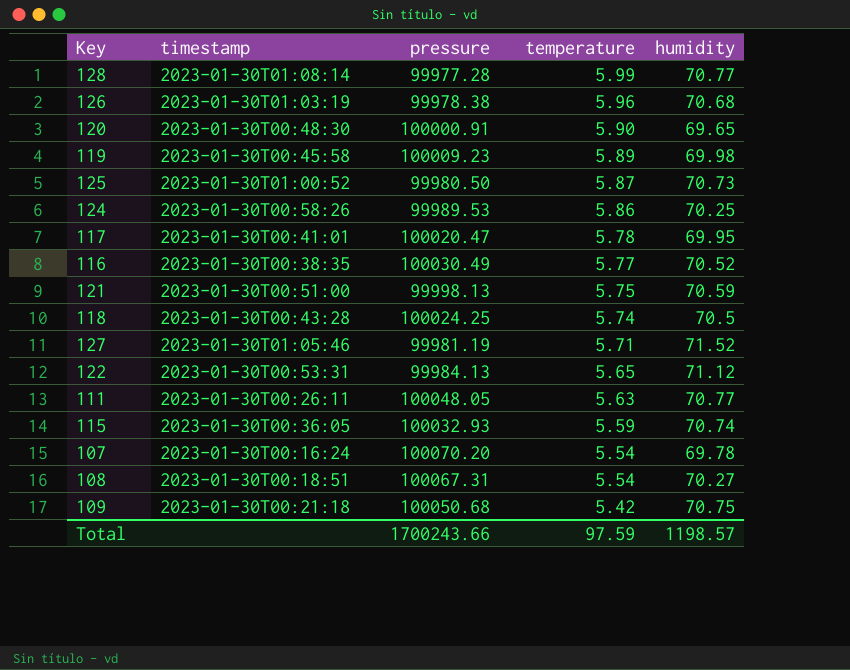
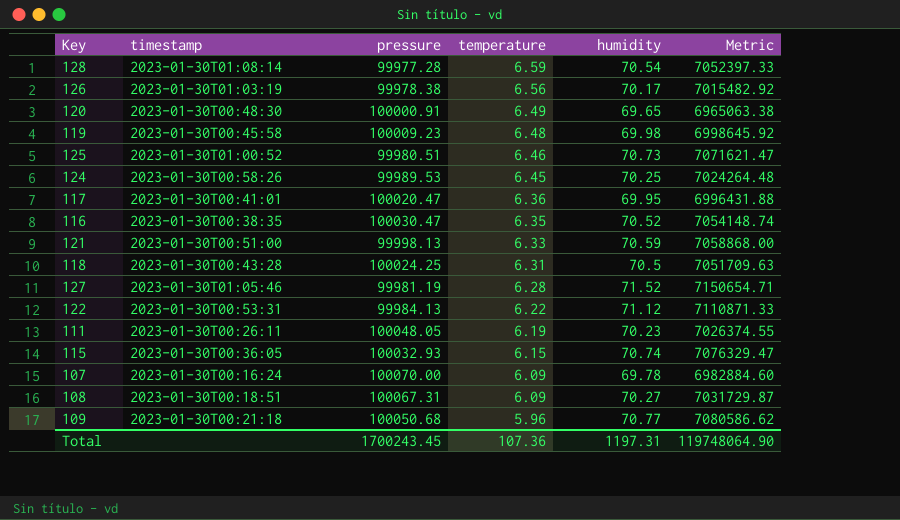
column Metric | formula: none -> [pressure] * [humidity]
128 | temperature: 5.99 -> 6.59
128 | humidity: 70.77 -> 70.54
126 | temperature: 5.96 -> 6.56
126 | humidity: 70.68 -> 70.17
120 | temperature: 5.90 -> 6.49
119 | temperature: 5.89 -> 6.48
125 | pressure: 99980.50 -> 99980.51
125 | temperature: 5.87 -> 6.46
124 | temperature: 5.86 -> 6.45
117 | temperature: 5.78 -> 6.36
116 | pressure: 100030.49 -> 100030.47
116 | temperature: 5.77 -> 6.35
121 | temperature: 5.75 -> 6.33
118 | temperature: 5.74 -> 6.31
127 | temperature: 5.71 -> 6.28
122 | temperature: 5.65 -> 6.22
111 | temperature: 5.63 -> 6.19
111 | humidity: 70.77 -> 70.23
115 | temperature: 5.59 -> 6.15
107 | pressure: 100070.20 -> 100070.00
107 | temperature: 5.54 -> 6.09
108 | temperature: 5.54 -> 6.09
109 | temperature: 5.42 -> 5.96
109 | humidity: 70.75 -> 70.77
Total | pressure: 1700243.66 -> 1700243.45
Total | temperature: 97.59 -> 107.36
Total | humidity: 1198.57 -> 1197.31

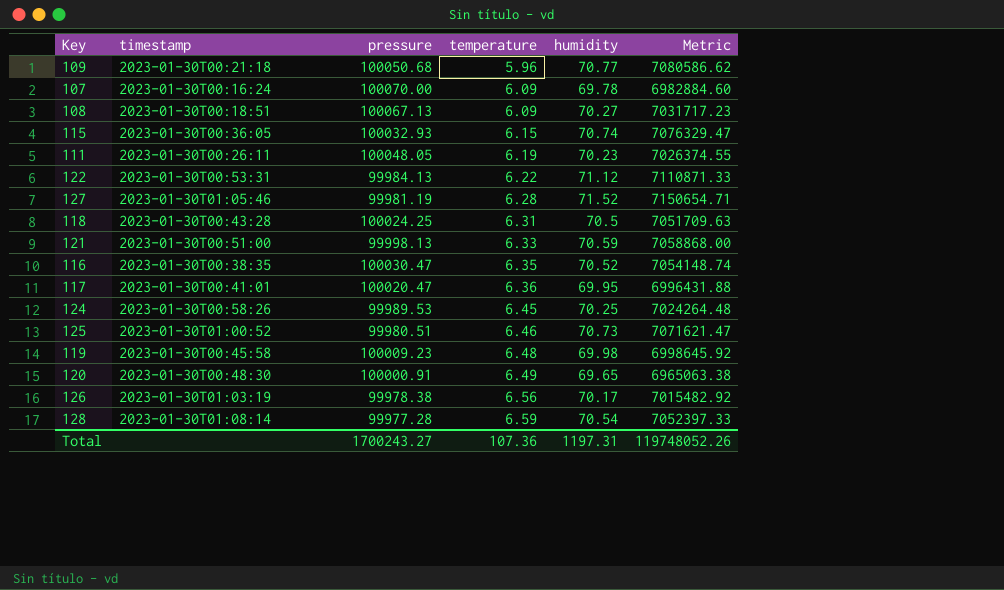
row order: temperature descending -> temperature ascending
108 | pressure: 100067.31 -> 100067.13
108 | Metric: 7031729.87 -> 7031717.23
Total | pressure: 1700243.45 -> 1700243.27
Total | Metric: 119748064.90 -> 119748052.26

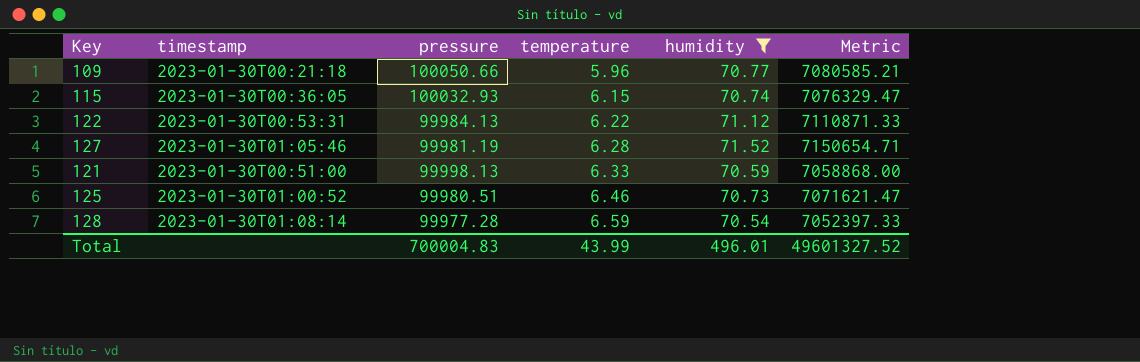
filter: none -> humidity >= 70.54
109 | pressure: 100050.68 -> 100050.66
109 | Metric: 7080586.62 -> 7080585.21
Total | pressure: 1700243.27 -> 700004.83
Total | temperature: 107.36 -> 43.99
Total | humidity: 1197.31 -> 496.01
Total | Metric: 119748052.26 -> 49601327.52

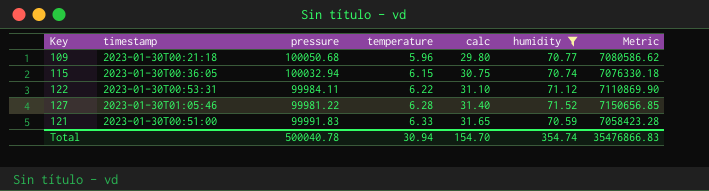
column calc | formula: none -> [temperature] * 5
row 125: 2023-01-30T01:00:52 | 99980.51 | 6.46 | 70.73 | 7071621.47 -> none
row 128: 2023-01-30T01:08:14 | 99977.28 | 6.59 | 70.54 | 7052397.33 -> none
109 | pressure: 100050.66 -> 100050.68
109 | Metric: 7080585.21 -> 7080586.62
115 | pressure: 100032.93 -> 100032.94
115 | Metric: 7076329.47 -> 7076330.18
122 | pressure: 99984.13 -> 99984.11
122 | Metric: 7110871.33 -> 7110869.90
127 | pressure: 99981.19 -> 99981.22
127 | Metric: 7150654.71 -> 7150656.85
121 | pressure: 99998.13 -> 99991.83
121 | Metric: 7058868.00 -> 7058423.28
Total | pressure: 700004.83 -> 500040.78
Total | temperature: 43.99 -> 30.94
Total | humidity: 496.01 -> 354.74
Total | Metric: 49601327.52 -> 35476866.83

